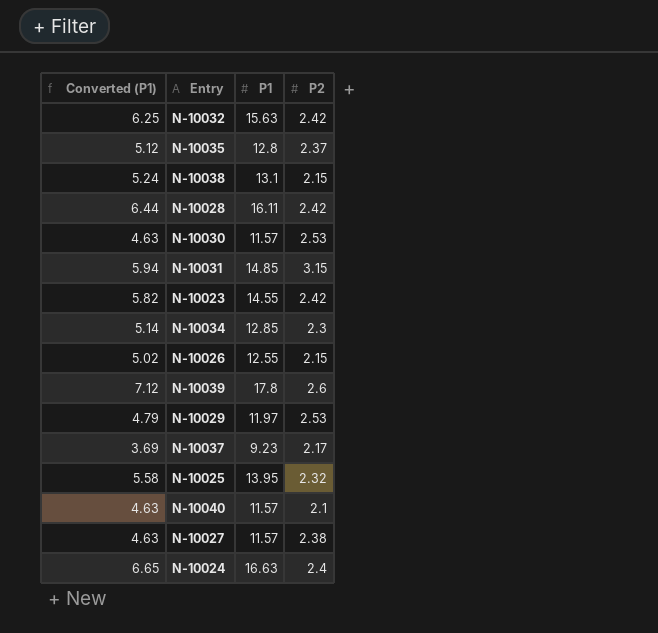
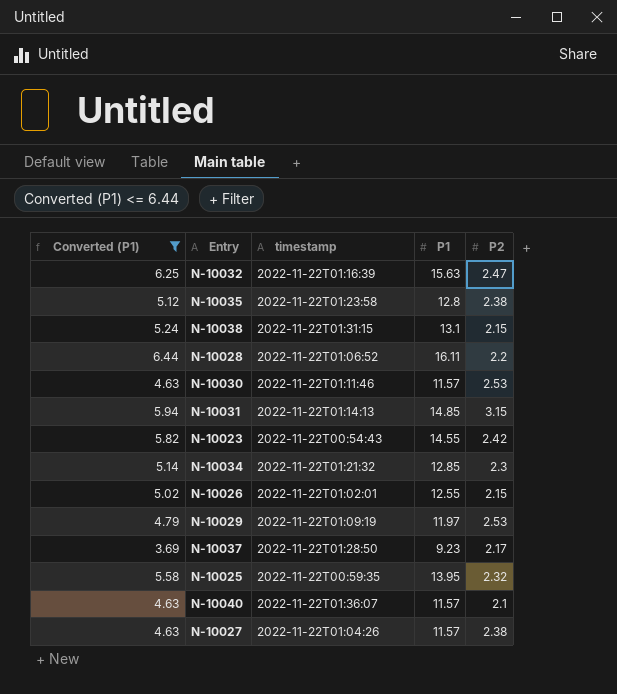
filter: none -> Converted (P1) <= 6.44
column timestamp | position: none -> 3
N-10032 | P2: 2.42 -> 2.47
N-10035 | P2: 2.37 -> 2.38
N-10028 | P2: 2.42 -> 2.2

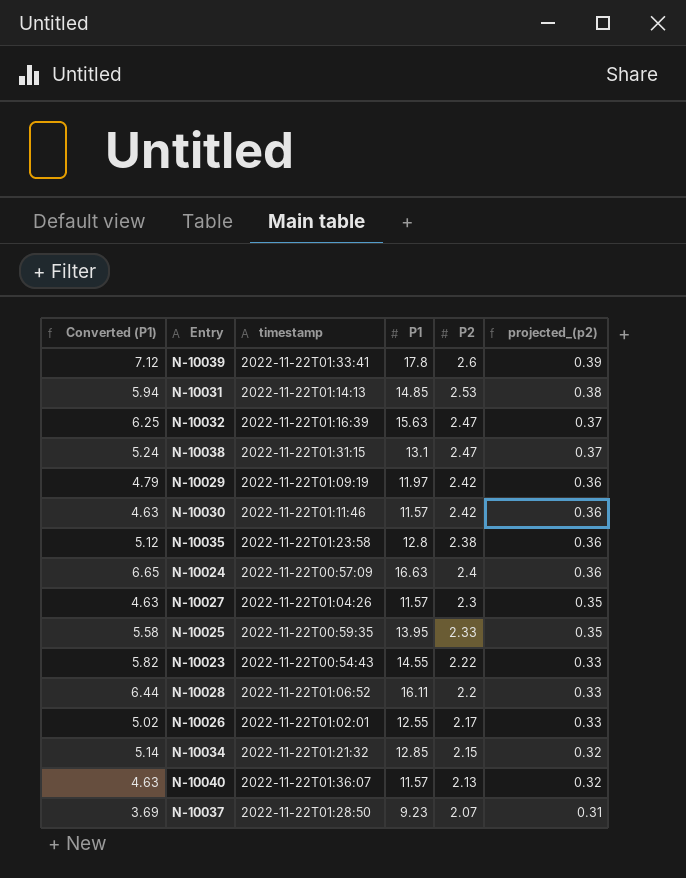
filter: Converted (P1) <= 6.44 -> none
row order: none -> projected_(p2) descending
column projected_(p2) | formula: none -> [P2] * 0.15
N-10031 | P2: 3.15 -> 2.53
N-10038 | P2: 2.15 -> 2.47
N-10029 | P2: 2.53 -> 2.42
N-10030 | P2: 2.53 -> 2.42
N-10027 | P2: 2.38 -> 2.3
N-10025 | P2: 2.32 -> 2.33
N-10023 | P2: 2.42 -> 2.22
N-10026 | P2: 2.15 -> 2.17
N-10034 | P2: 2.3 -> 2.15
N-10040 | P2: 2.1 -> 2.13
N-10037 | P2: 2.17 -> 2.07

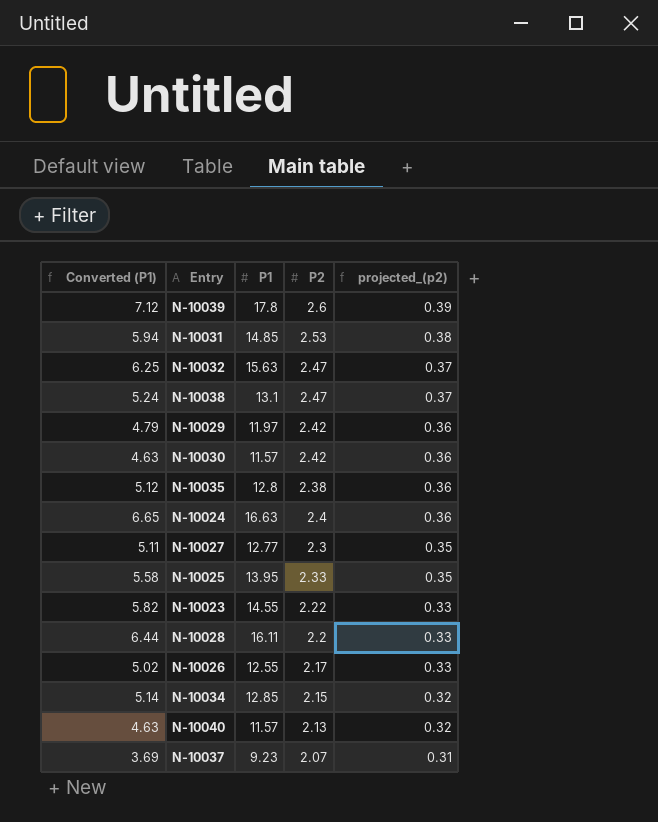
column timestamp | position: 3 -> none
N-10027 | Converted (P1): 4.63 -> 5.11
N-10027 | P1: 11.57 -> 12.77

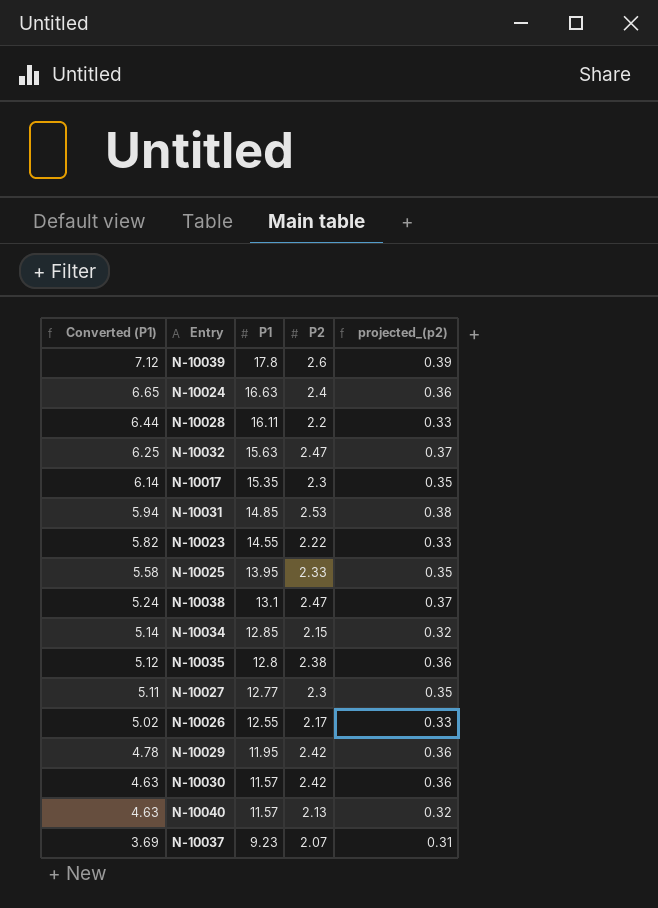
row order: projected_(p2) descending -> Converted (P1) descending
row N-10017: none -> 6.14 | 15.35 | 2.3 | 0.35
N-10029 | Converted (P1): 4.79 -> 4.78
N-10029 | P1: 11.97 -> 11.95

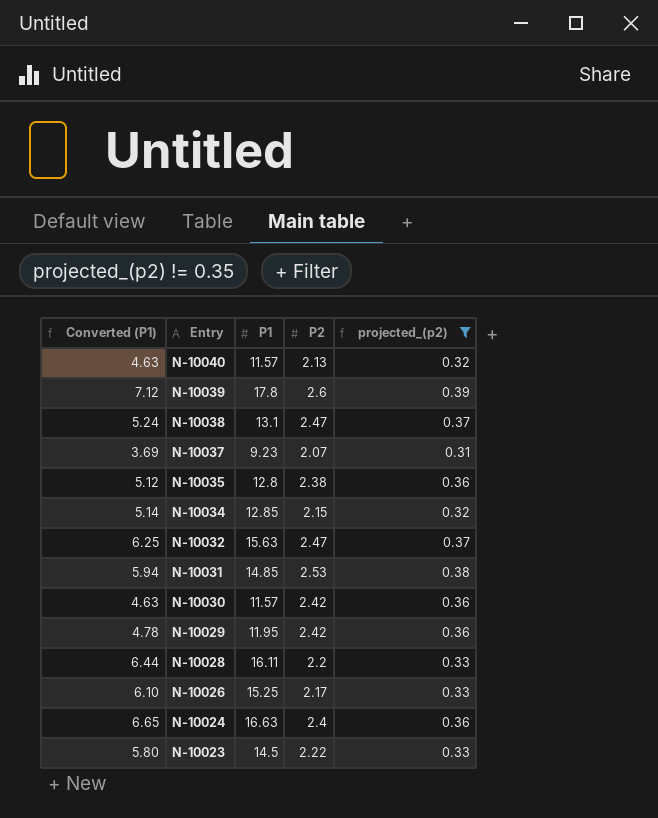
filter: none -> projected_(p2) != 0.35
row order: Converted (P1) descending -> Entry descending
N-10026 | Converted (P1): 5.02 -> 6.10
N-10026 | P1: 12.55 -> 15.25
N-10023 | Converted (P1): 5.82 -> 5.80
N-10023 | P1: 14.55 -> 14.5

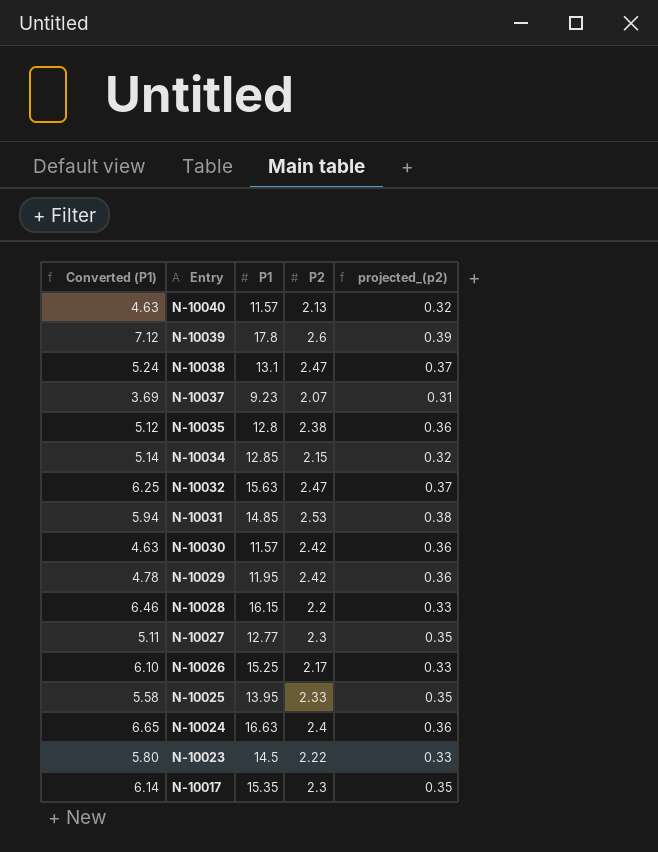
filter: projected_(p2) != 0.35 -> none
N-10028 | Converted (P1): 6.44 -> 6.46
N-10028 | P1: 16.11 -> 16.15

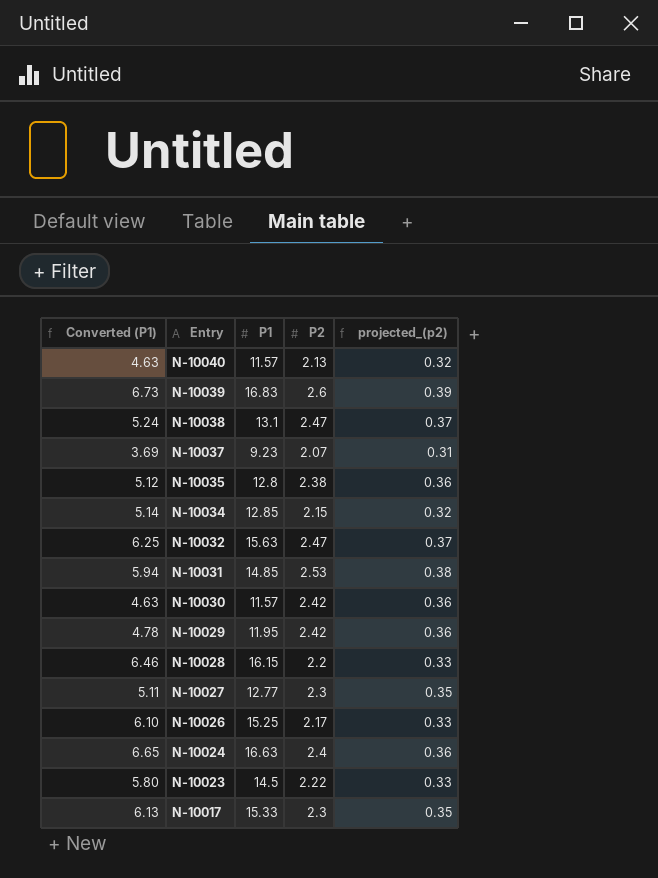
row N-10025: 5.58 | 13.95 | 2.33 | 0.35 -> none
N-10039 | Converted (P1): 7.12 -> 6.73
N-10039 | P1: 17.8 -> 16.83
N-10017 | Converted (P1): 6.14 -> 6.13
N-10017 | P1: 15.35 -> 15.33

